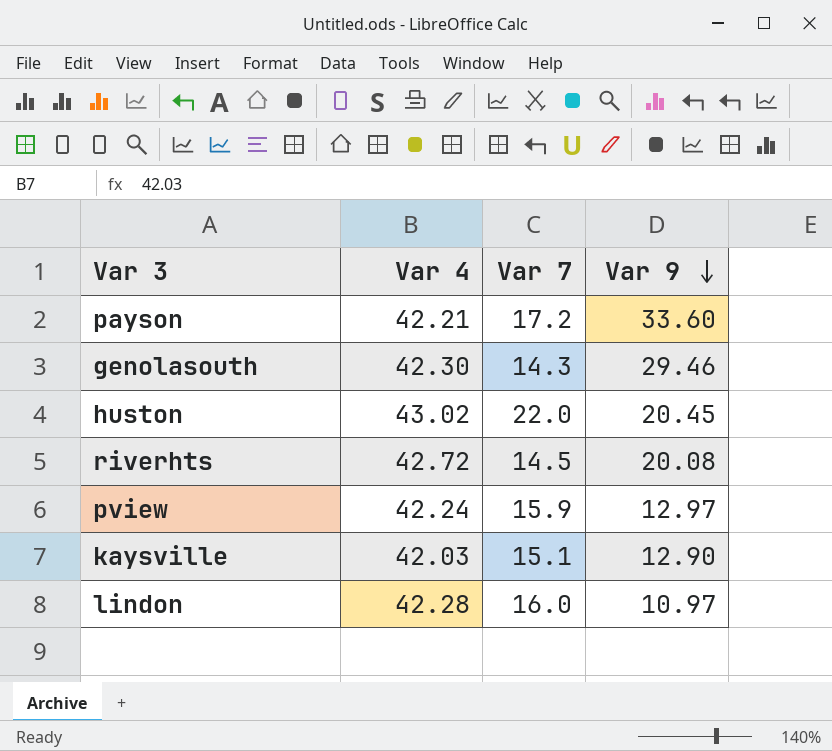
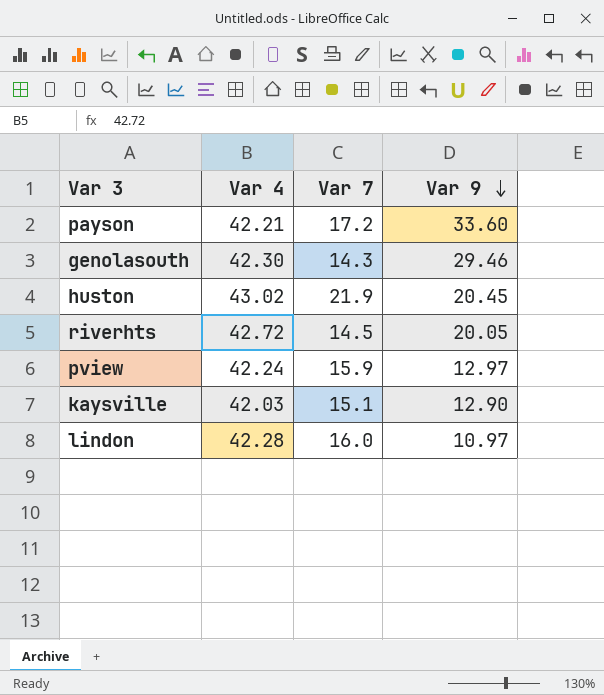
huston | Var 7: 22.0 -> 21.9
riverhts | Var 9: 20.08 -> 20.05

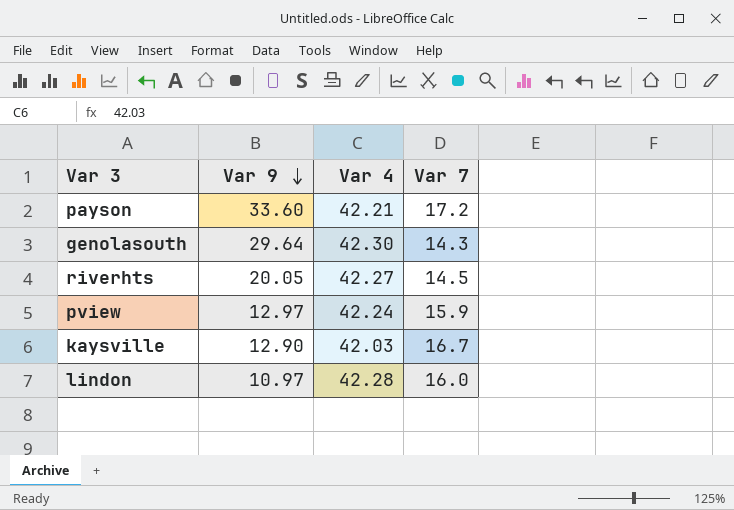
column Var 9 | position: 4 -> 2
row huston: 43.02 | 21.9 | 20.45 -> none
genolasouth | Var 9: 29.46 -> 29.64
riverhts | Var 4: 42.72 -> 42.27
kaysville | Var 7: 15.1 -> 16.7

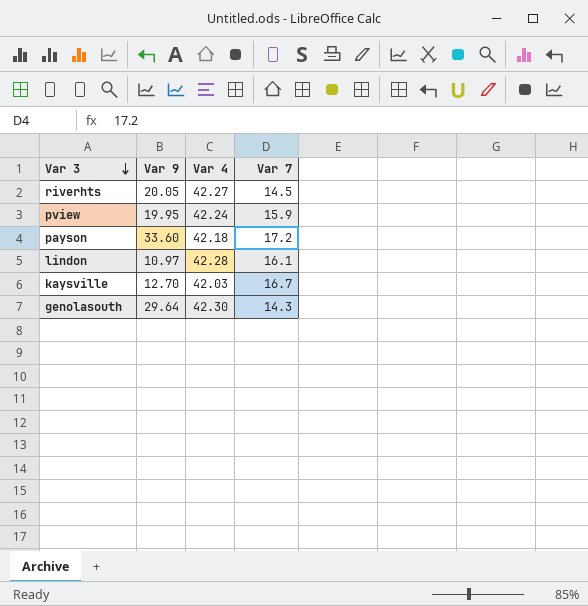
row order: Var 9 descending -> Var 3 descending
pview | Var 9: 12.97 -> 19.95
payson | Var 4: 42.21 -> 42.18
lindon | Var 7: 16.0 -> 16.1
kaysville | Var 9: 12.90 -> 12.70

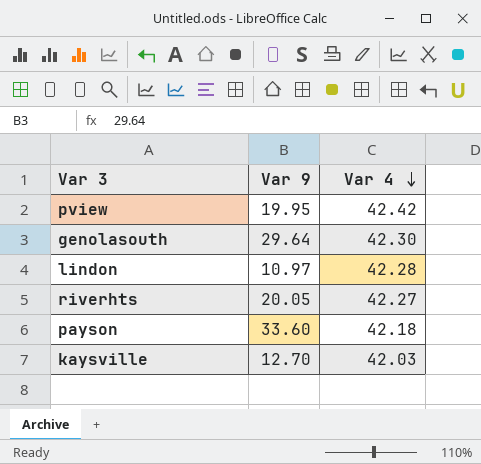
row order: Var 3 descending -> Var 4 descending
column Var 7 | position: 4 -> none
pview | Var 4: 42.24 -> 42.42

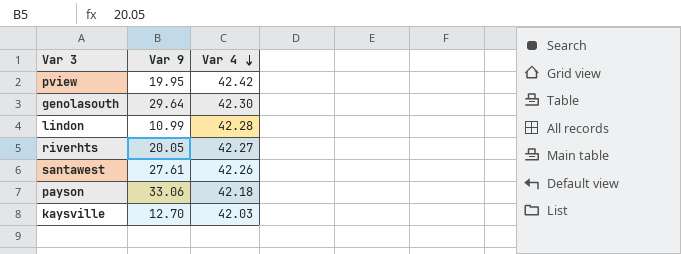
lindon | Var 9: 10.97 -> 10.99
row santawest: none -> 27.61 | 42.26
payson | Var 9: 33.60 -> 33.06

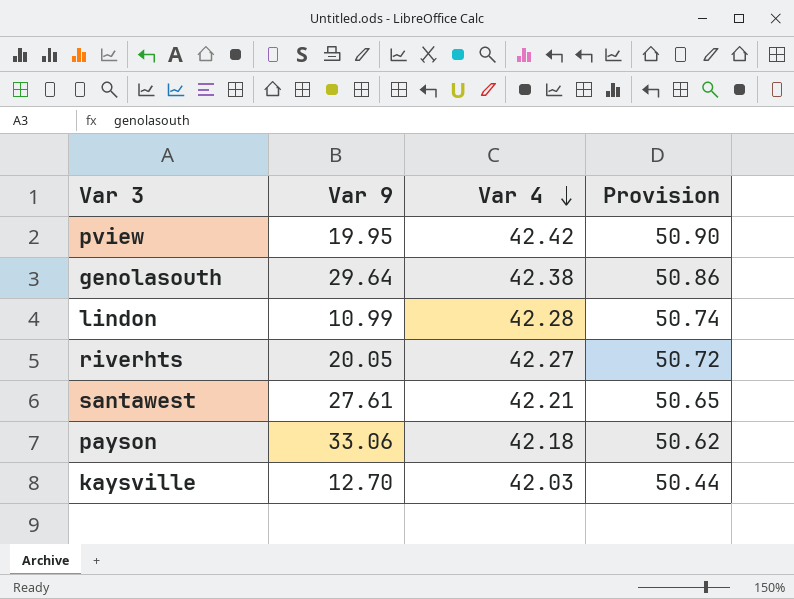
column Provision | formula: none -> [Var 4] * 1.2
genolasouth | Var 4: 42.30 -> 42.38
santawest | Var 4: 42.26 -> 42.21

